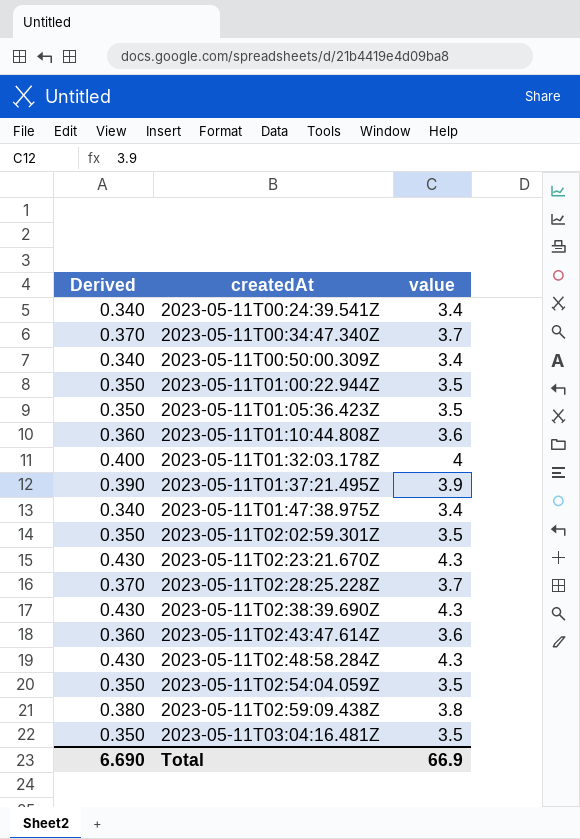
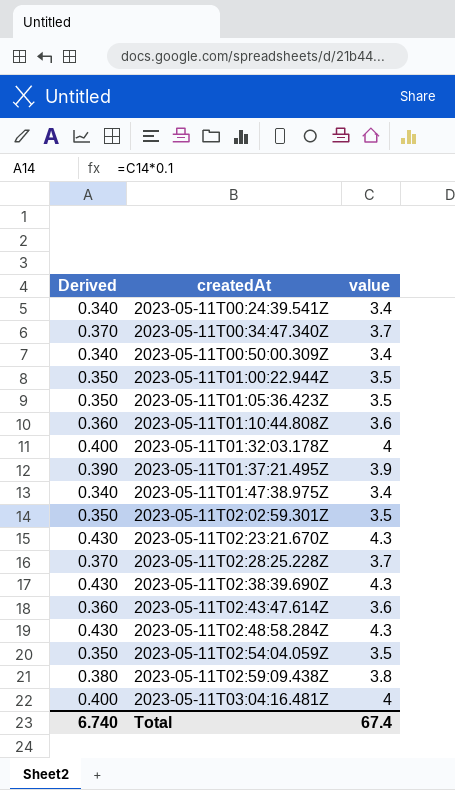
2023-05-11T03:04:16.481Z | Derived: 0.350 -> 0.400
2023-05-11T03:04:16.481Z | value: 3.5 -> 4
Total | Derived: 6.690 -> 6.740
Total | value: 66.9 -> 67.4

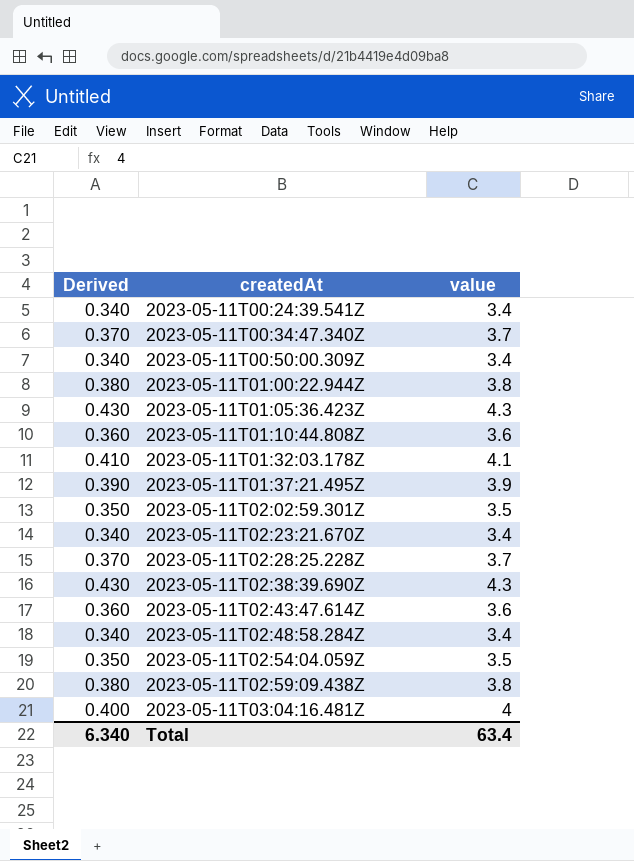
row 2023-05-11T01:47:38.975Z: 0.340 | 3.4 -> none
2023-05-11T01:00:22.944Z | Derived: 0.350 -> 0.380
2023-05-11T01:00:22.944Z | value: 3.5 -> 3.8
2023-05-11T01:05:36.423Z | Derived: 0.350 -> 0.430
2023-05-11T01:05:36.423Z | value: 3.5 -> 4.3
2023-05-11T01:32:03.178Z | Derived: 0.400 -> 0.410
2023-05-11T01:32:03.178Z | value: 4 -> 4.1
2023-05-11T02:23:21.670Z | Derived: 0.430 -> 0.340
2023-05-11T02:23:21.670Z | value: 4.3 -> 3.4
2023-05-11T02:48:58.284Z | Derived: 0.430 -> 0.340
2023-05-11T02:48:58.284Z | value: 4.3 -> 3.4
Total | Derived: 6.740 -> 6.340
Total | value: 67.4 -> 63.4

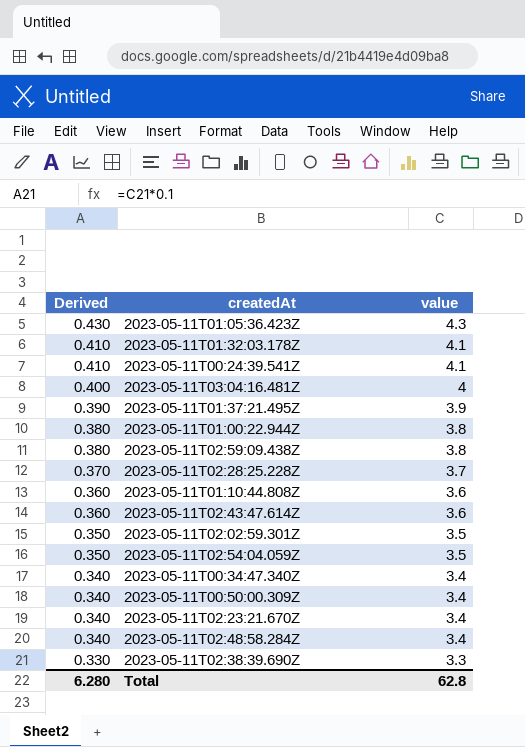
row order: createdAt ascending -> Derived descending
2023-05-11T00:24:39.541Z | Derived: 0.340 -> 0.410
2023-05-11T00:24:39.541Z | value: 3.4 -> 4.1
2023-05-11T00:34:47.340Z | Derived: 0.370 -> 0.340
2023-05-11T00:34:47.340Z | value: 3.7 -> 3.4
2023-05-11T02:38:39.690Z | Derived: 0.430 -> 0.330
2023-05-11T02:38:39.690Z | value: 4.3 -> 3.3
Total | Derived: 6.340 -> 6.280
Total | value: 63.4 -> 62.8

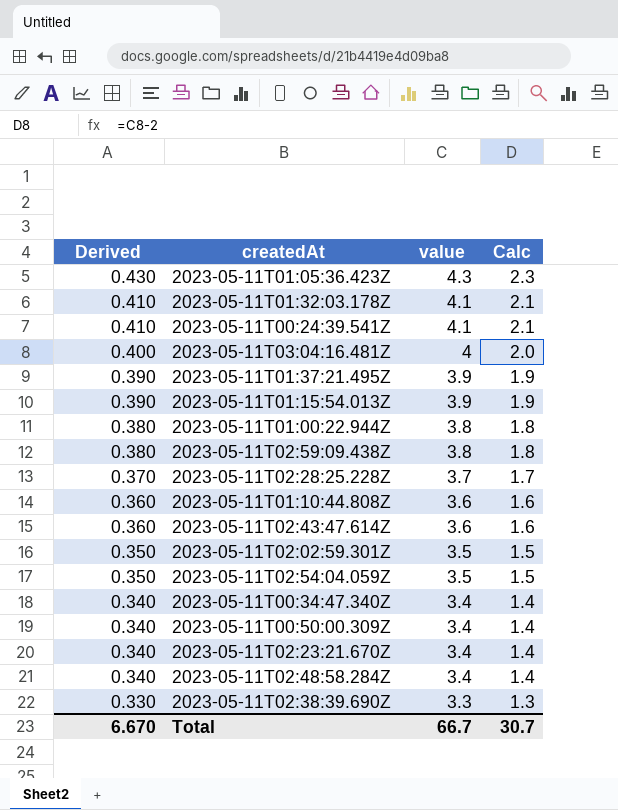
column Calc | formula: none -> [value] - 2
row 2023-05-11T01:15:54.013Z: none -> 0.390 | 3.9 | 1.9
Total | Derived: 6.280 -> 6.670
Total | value: 62.8 -> 66.7

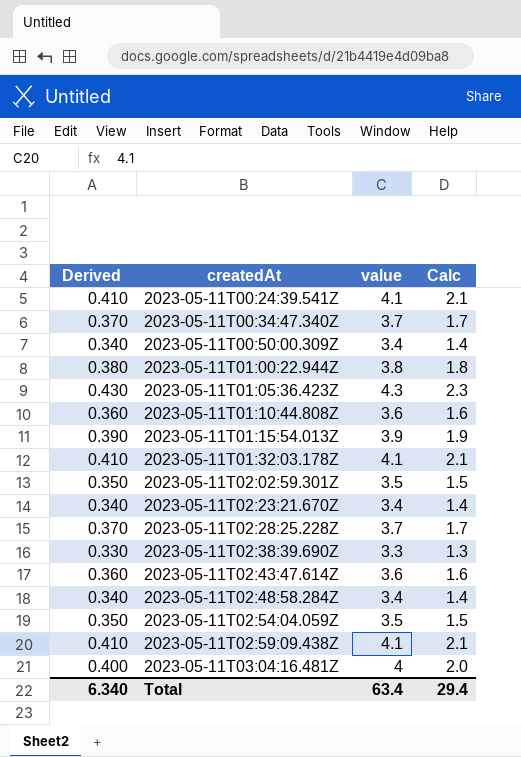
row order: Derived descending -> createdAt ascending
row 2023-05-11T01:37:21.495Z: 0.390 | 3.9 | 1.9 -> none
2023-05-11T00:34:47.340Z | Derived: 0.340 -> 0.370
2023-05-11T00:34:47.340Z | value: 3.4 -> 3.7
2023-05-11T00:34:47.340Z | Calc: 1.4 -> 1.7
2023-05-11T02:59:09.438Z | Derived: 0.380 -> 0.410
2023-05-11T02:59:09.438Z | value: 3.8 -> 4.1
2023-05-11T02:59:09.438Z | Calc: 1.8 -> 2.1
Total | Derived: 6.670 -> 6.340
Total | value: 66.7 -> 63.4
Total | Calc: 30.7 -> 29.4

